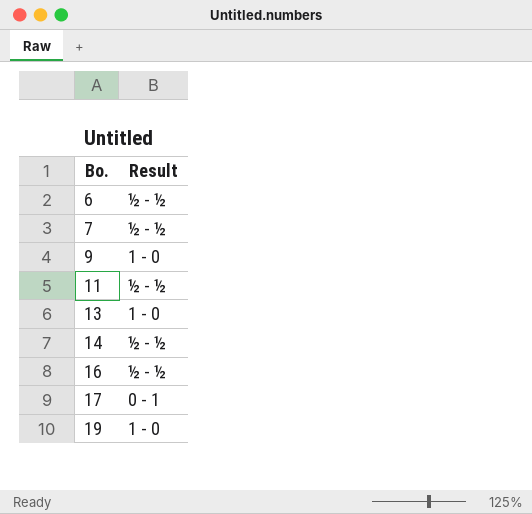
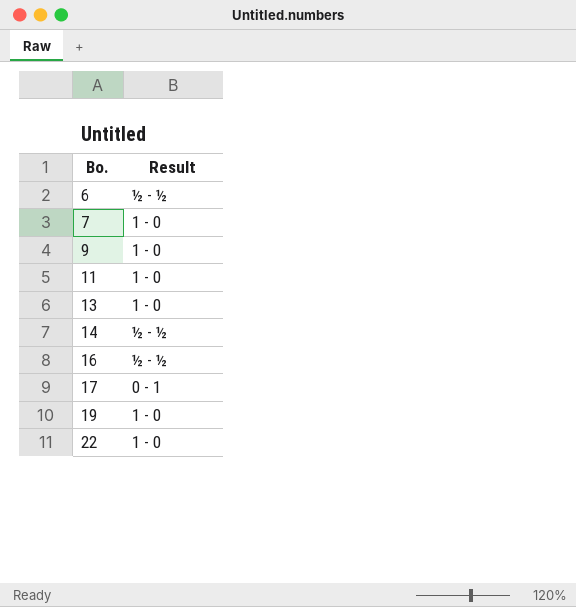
7 | Result: ½ - ½ -> 1 - 0
11 | Result: ½ - ½ -> 1 - 0
row 22: none -> 1 - 0

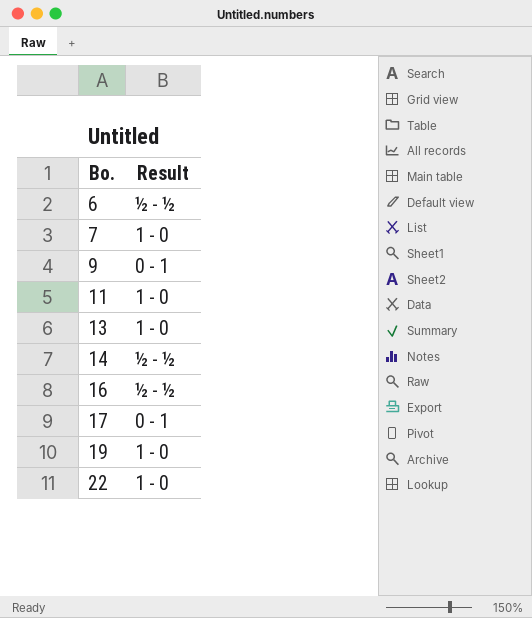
9 | Result: 1 - 0 -> 0 - 1

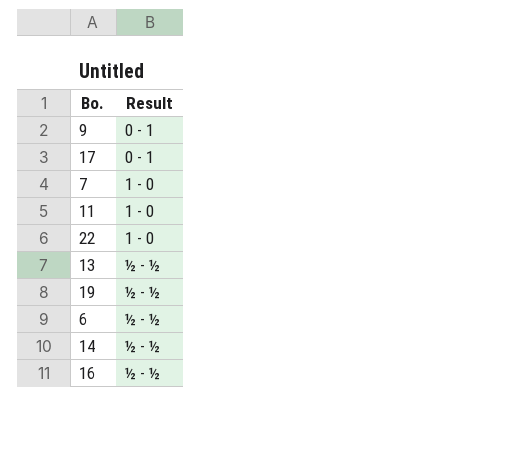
row order: Bo. ascending -> Result ascending
13 | Result: 1 - 0 -> ½ - ½
19 | Result: 1 - 0 -> ½ - ½

